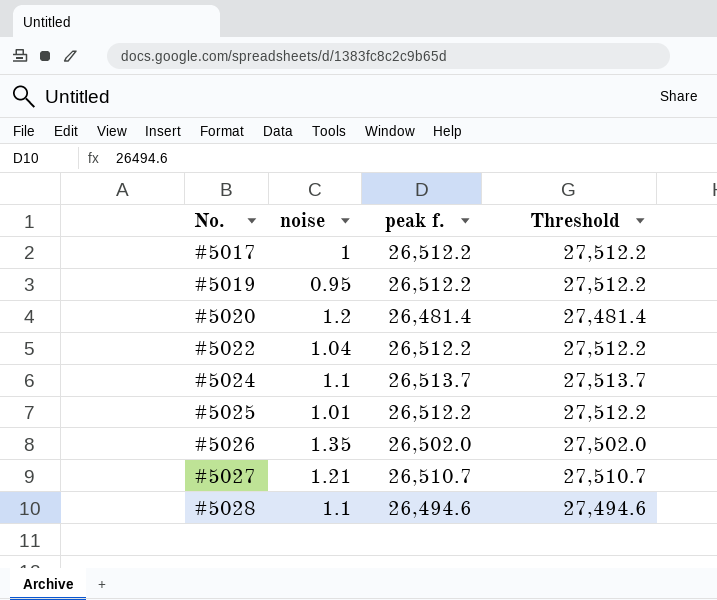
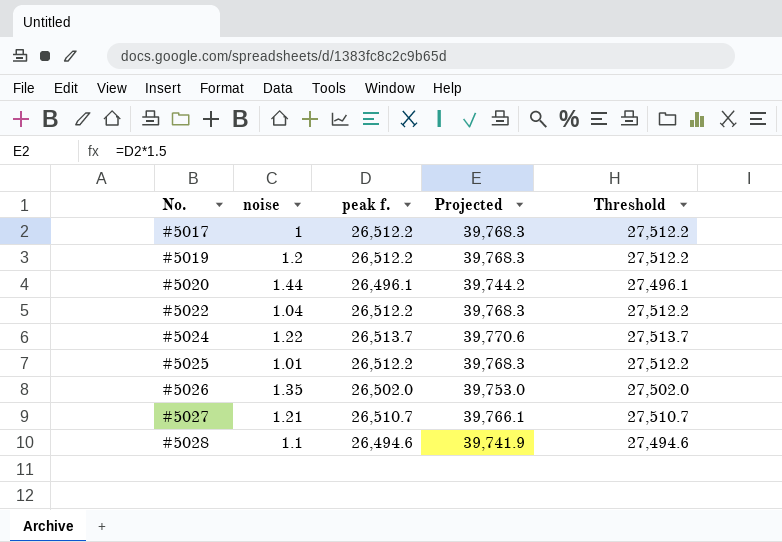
column Projected | formula: none -> [peak f.] * 1.5
#5019 | noise: 0.95 -> 1.2
#5020 | noise: 1.2 -> 1.44
#5020 | peak f.: 26,481.4 -> 26,496.1
#5020 | Threshold: 27,481.4 -> 27,496.1
#5024 | noise: 1.1 -> 1.22

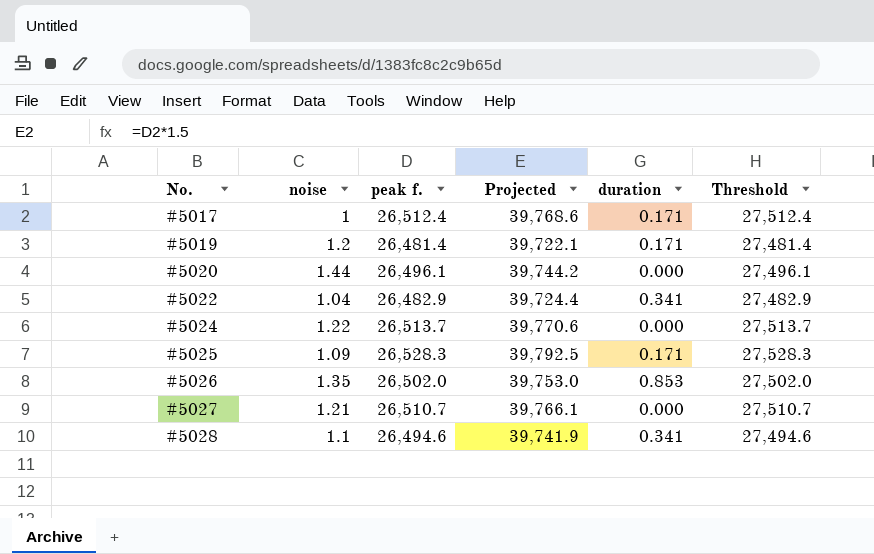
column duration | position: none -> 5
#5017 | peak f.: 26,512.2 -> 26,512.4
#5017 | Projected: 39,768.3 -> 39,768.6
#5017 | Threshold: 27,512.2 -> 27,512.4
#5019 | peak f.: 26,512.2 -> 26,481.4
#5019 | Projected: 39,768.3 -> 39,722.1
#5019 | Threshold: 27,512.2 -> 27,481.4
#5022 | peak f.: 26,512.2 -> 26,482.9
#5022 | Projected: 39,768.3 -> 39,724.4
#5022 | Threshold: 27,512.2 -> 27,482.9
#5025 | noise: 1.01 -> 1.09
#5025 | peak f.: 26,512.2 -> 26,528.3
#5025 | Projected: 39,768.3 -> 39,792.5
#5025 | Threshold: 27,512.2 -> 27,528.3

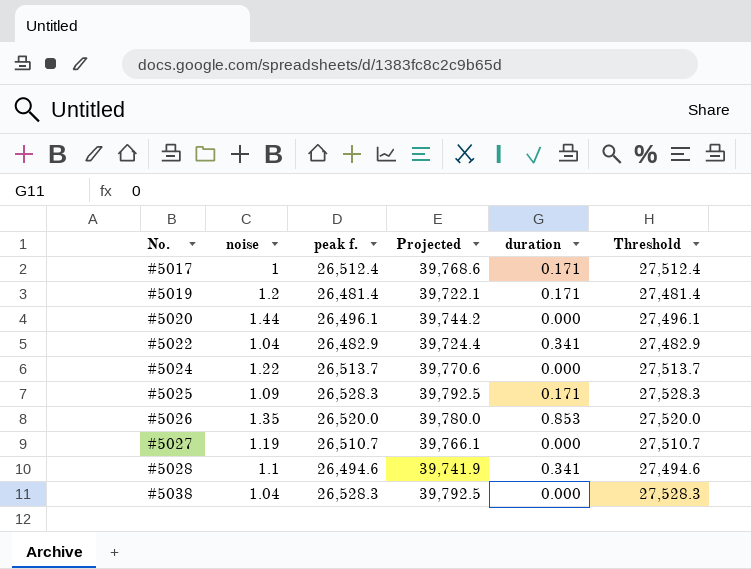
#5026 | peak f.: 26,502.0 -> 26,520.0
#5026 | Projected: 39,753.0 -> 39,780.0
#5026 | Threshold: 27,502.0 -> 27,520.0
#5027 | noise: 1.21 -> 1.19
row #5038: none -> 1.04 | 26,528.3 | 39,792.5 | 0.000 | 27,528.3

